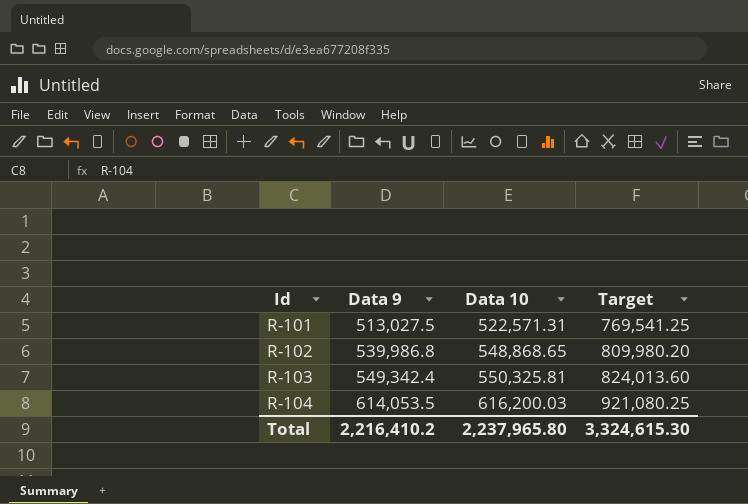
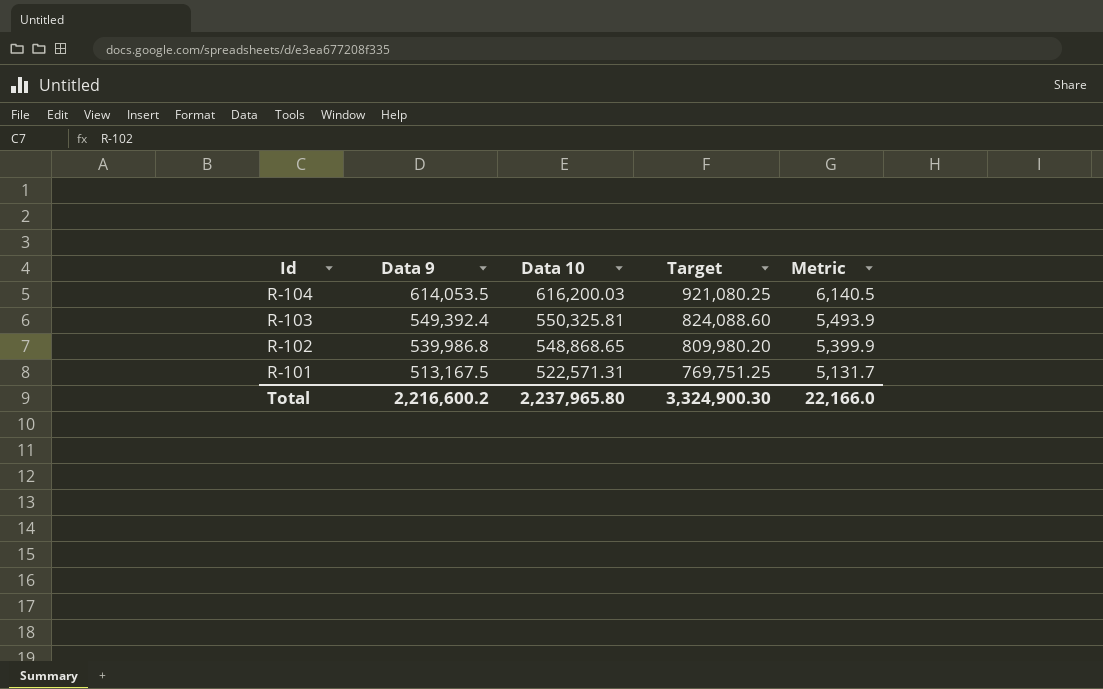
row order: Id ascending -> Id descending
column Metric | formula: none -> [Data 9] * 0.01
R-103 | Data 9: 549,342.4 -> 549,392.4
R-103 | Target: 824,013.60 -> 824,088.60
R-101 | Data 9: 513,027.5 -> 513,167.5
R-101 | Target: 769,541.25 -> 769,751.25
Total | Data 9: 2,216,410.2 -> 2,216,600.2
Total | Target: 3,324,615.30 -> 3,324,900.30

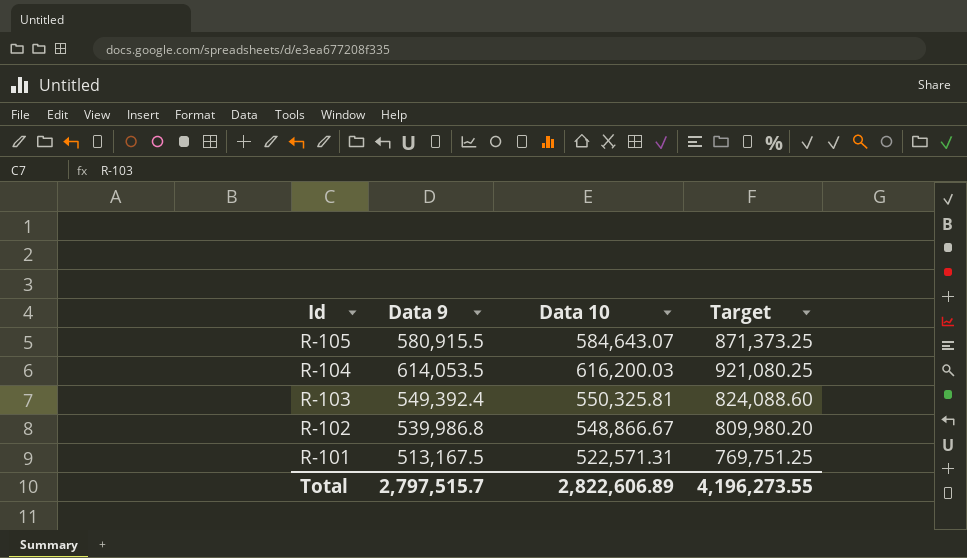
column Metric | formula: [Data 9] * 0.01 -> none
row R-105: none -> 580,915.5 | 584,643.07 | 871,373.25
R-102 | Data 10: 548,868.65 -> 548,866.67
Total | Data 9: 2,216,600.2 -> 2,797,515.7
Total | Data 10: 2,237,965.80 -> 2,822,606.89
Total | Target: 3,324,900.30 -> 4,196,273.55

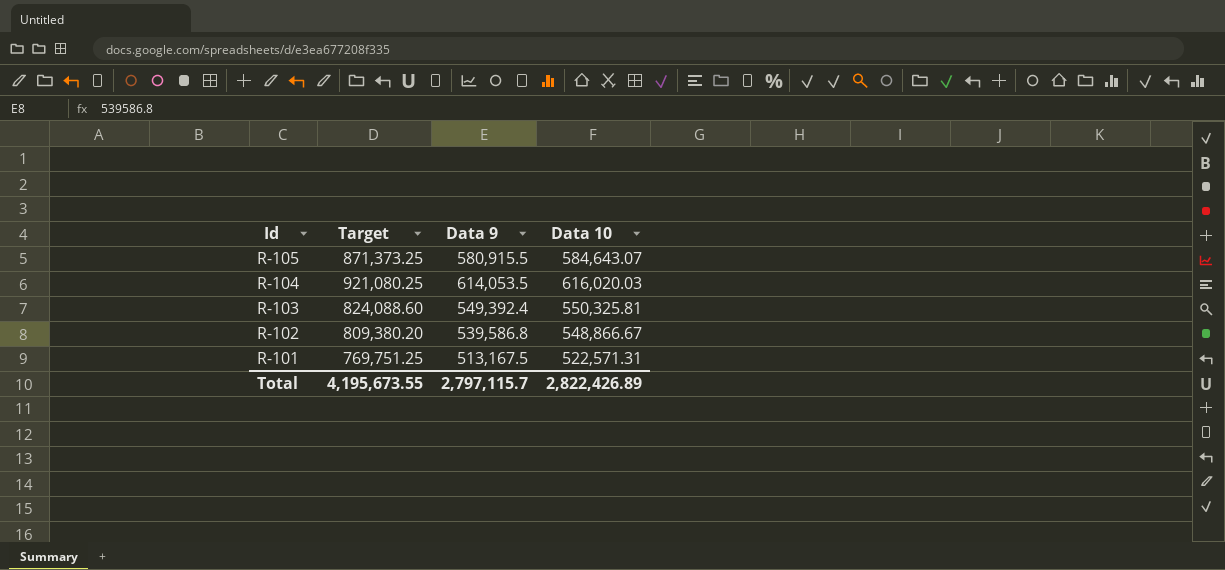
column Target | position: 4 -> 2
R-104 | Data 10: 616,200.03 -> 616,020.03
R-102 | Target: 809,980.20 -> 809,380.20
R-102 | Data 9: 539,986.8 -> 539,586.8
Total | Target: 4,196,273.55 -> 4,195,673.55
Total | Data 9: 2,797,515.7 -> 2,797,115.7
Total | Data 10: 2,822,606.89 -> 2,822,426.89

